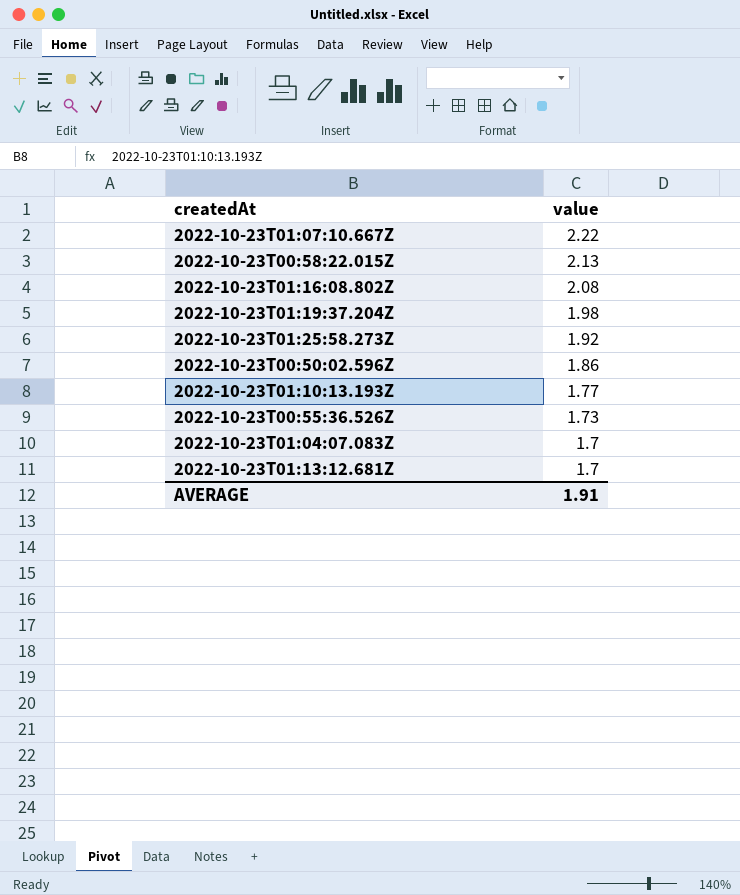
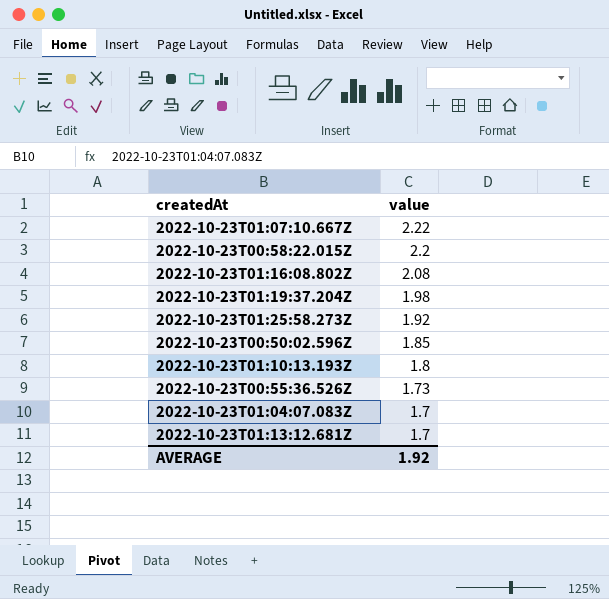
2022-10-23T00:58:22.015Z | value: 2.13 -> 2.2
2022-10-23T00:50:02.596Z | value: 1.86 -> 1.85
2022-10-23T01:10:13.193Z | value: 1.77 -> 1.8
AVERAGE | value: 1.91 -> 1.92

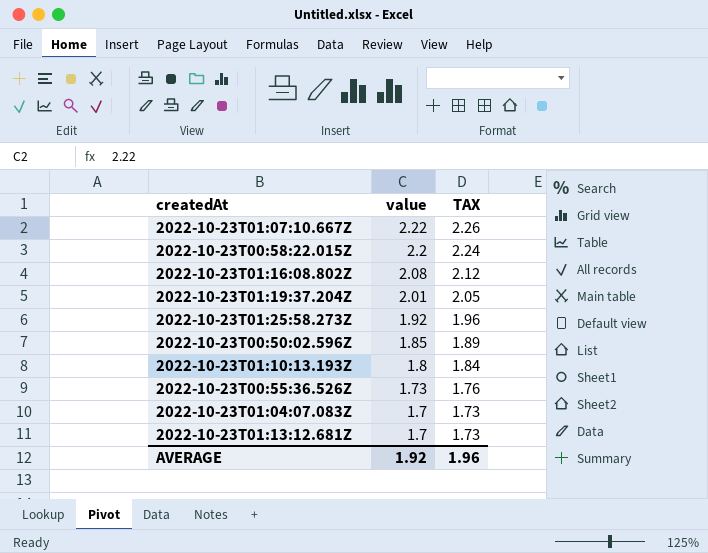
column TAX | formula: none -> [value] * 1.02
2022-10-23T01:19:37.204Z | value: 1.98 -> 2.01

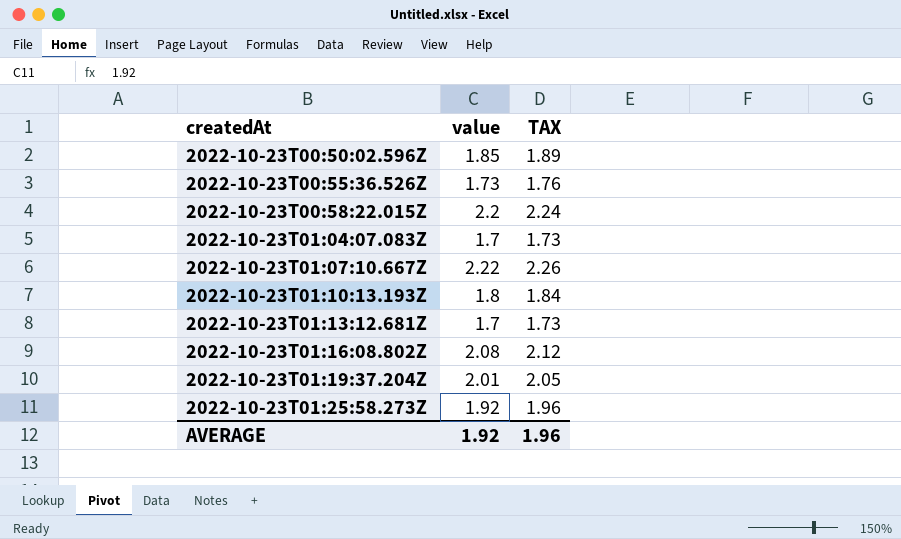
row order: value descending -> createdAt ascending

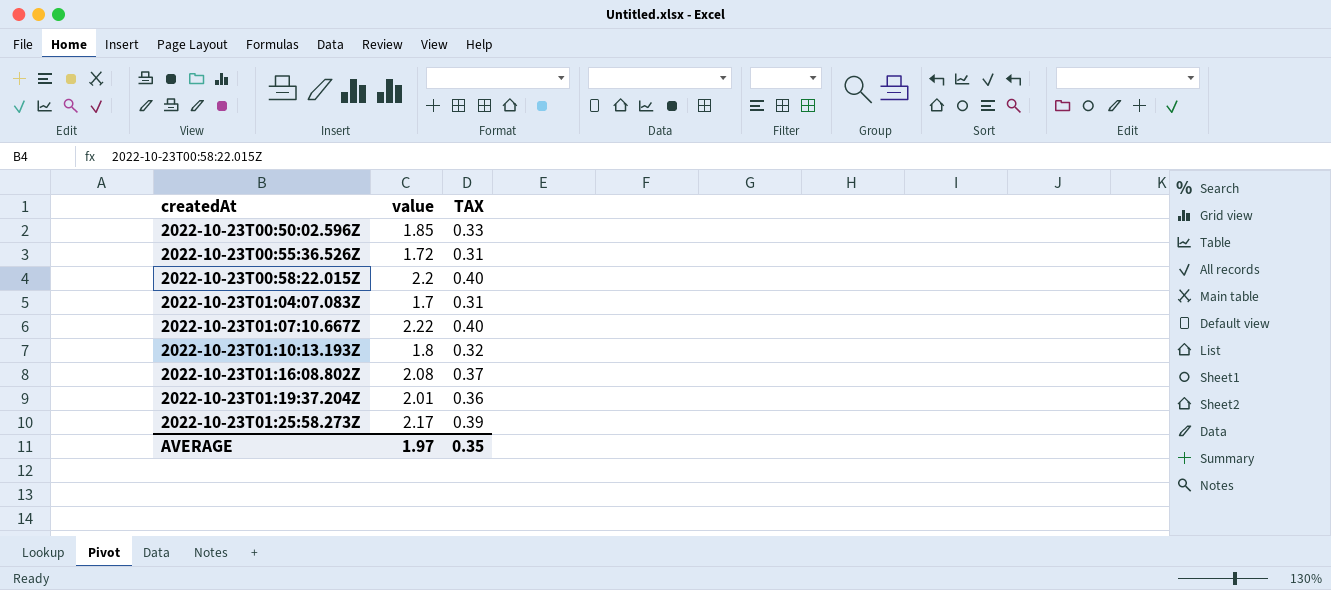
column TAX | formula: [value] * 1.02 -> [value] * 0.18
row 2022-10-23T01:13:12.681Z: 1.7 | 1.73 -> none
2022-10-23T00:55:36.526Z | value: 1.73 -> 1.72
2022-10-23T01:25:58.273Z | value: 1.92 -> 2.17
AVERAGE | value: 1.92 -> 1.97
AVERAGE | TAX: 1.96 -> 0.35

